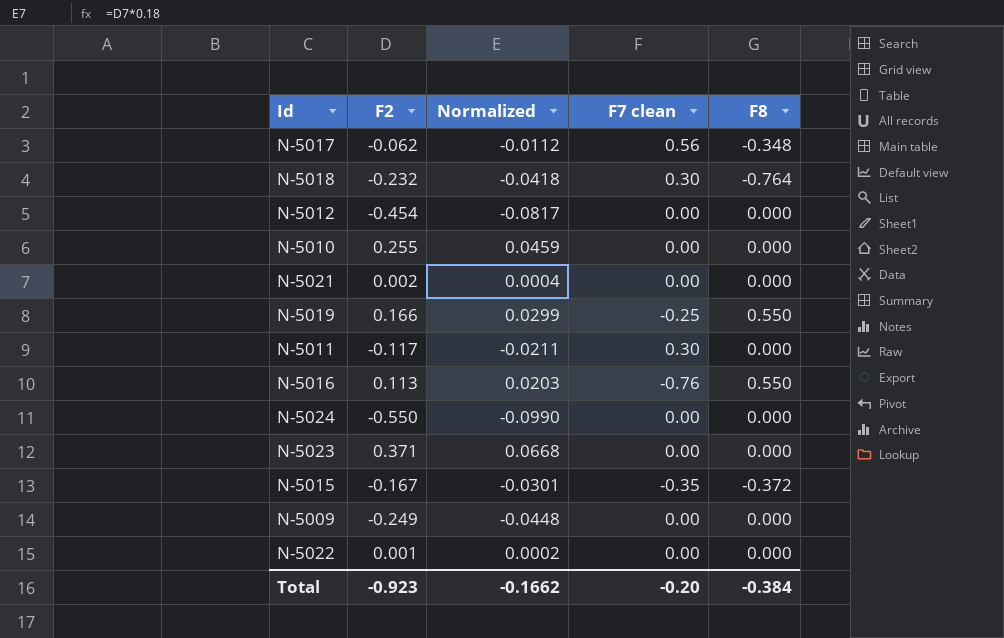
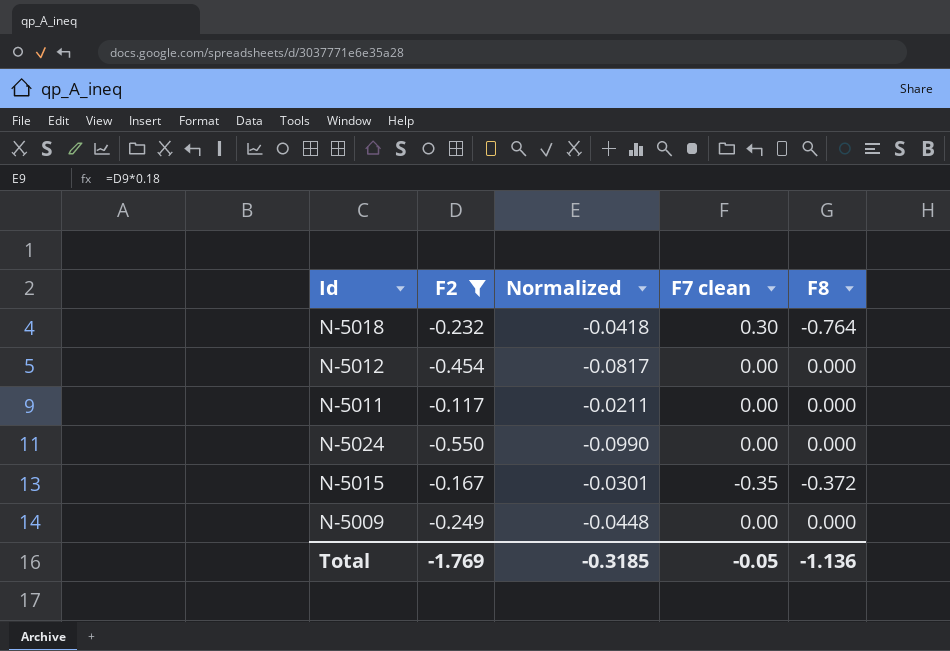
filter: none -> F2 <= -0.117
N-5011 | F7 clean: 0.30 -> 0.00
Total | F2: -0.923 -> -1.769
Total | Normalized: -0.1662 -> -0.3185
Total | F7 clean: -0.20 -> -0.05
Total | F8: -0.384 -> -1.136

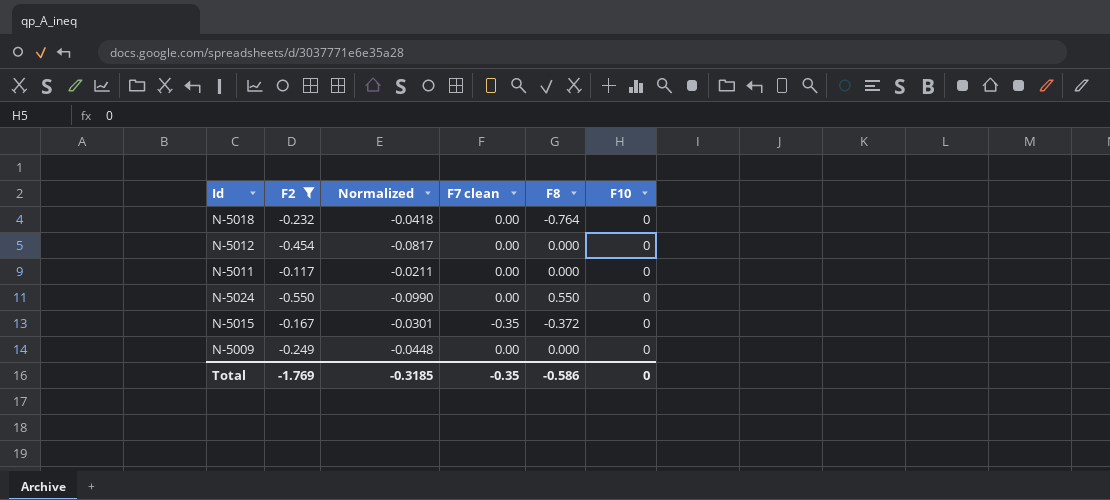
column F10 | position: none -> 6
N-5018 | F7 clean: 0.30 -> 0.00
N-5024 | F8: 0.000 -> 0.550
Total | F7 clean: -0.05 -> -0.35
Total | F8: -1.136 -> -0.586

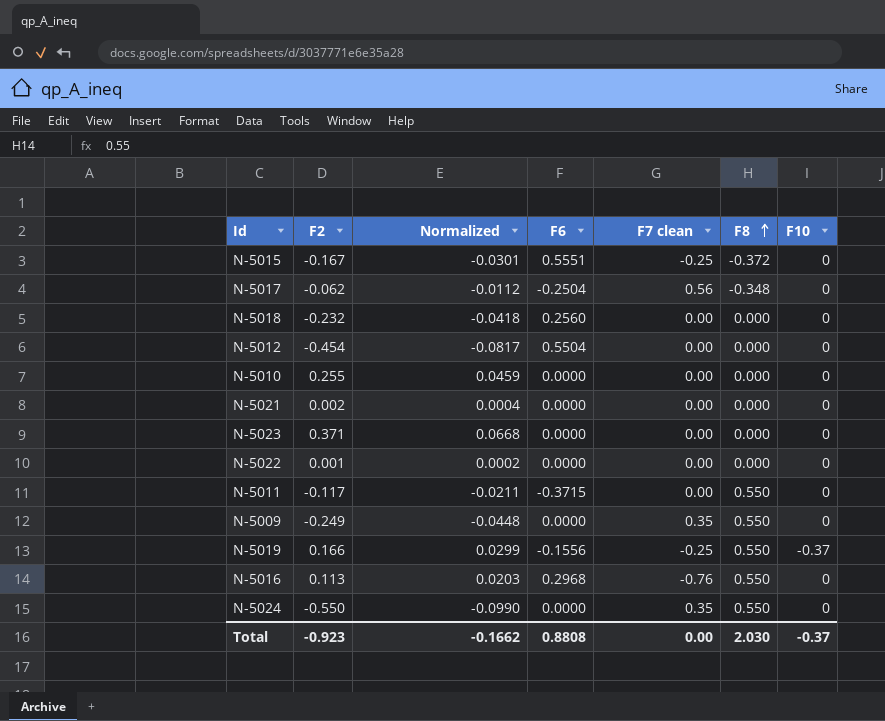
filter: F2 <= -0.117 -> none
row order: none -> F8 ascending
column F6 | position: none -> 4
N-5015 | F7 clean: -0.35 -> -0.25
N-5018 | F8: -0.764 -> 0.000
N-5011 | F8: 0.000 -> 0.550
N-5009 | F7 clean: 0.00 -> 0.35
N-5009 | F8: 0.000 -> 0.550
N-5024 | F7 clean: 0.00 -> 0.35
Total | F2: -1.769 -> -0.923
Total | Normalized: -0.3185 -> -0.1662
Total | F7 clean: -0.35 -> 0.00
Total | F8: -0.586 -> 2.030
Total | F10: 0 -> -0.37

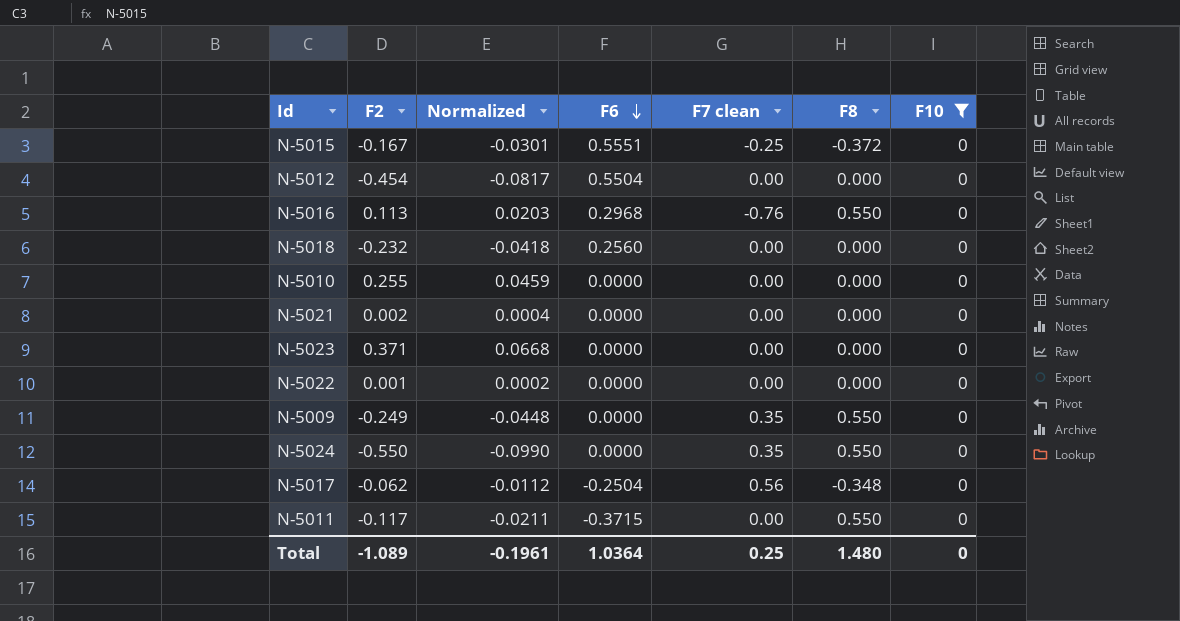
filter: none -> F10 = 0
row order: F8 ascending -> F6 descending
Total | F2: -0.923 -> -1.089
Total | Normalized: -0.1662 -> -0.1961
Total | F6: 0.8808 -> 1.0364
Total | F7 clean: 0.00 -> 0.25
Total | F8: 2.030 -> 1.480
Total | F10: -0.37 -> 0

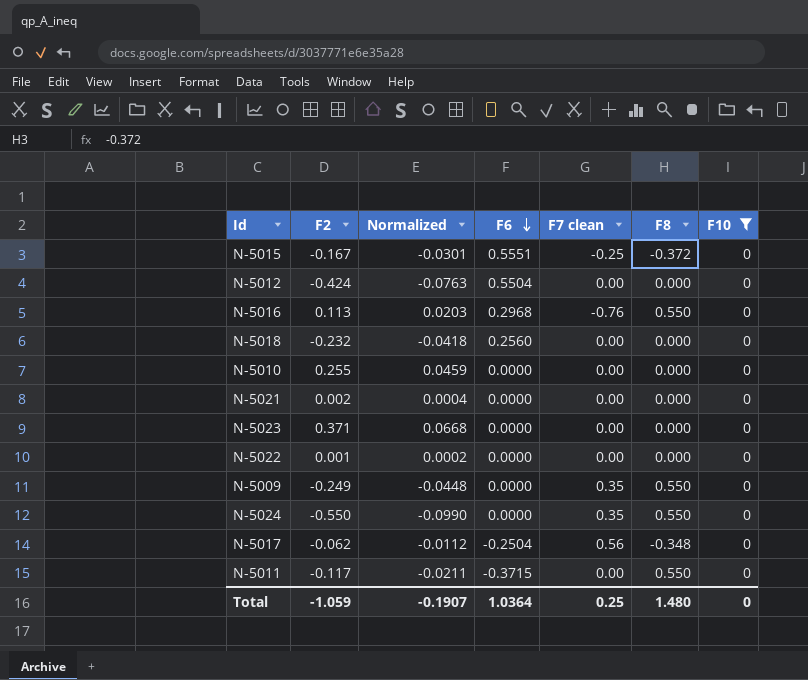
N-5012 | F2: -0.454 -> -0.424
N-5012 | Normalized: -0.0817 -> -0.0763
Total | F2: -1.089 -> -1.059
Total | Normalized: -0.1961 -> -0.1907

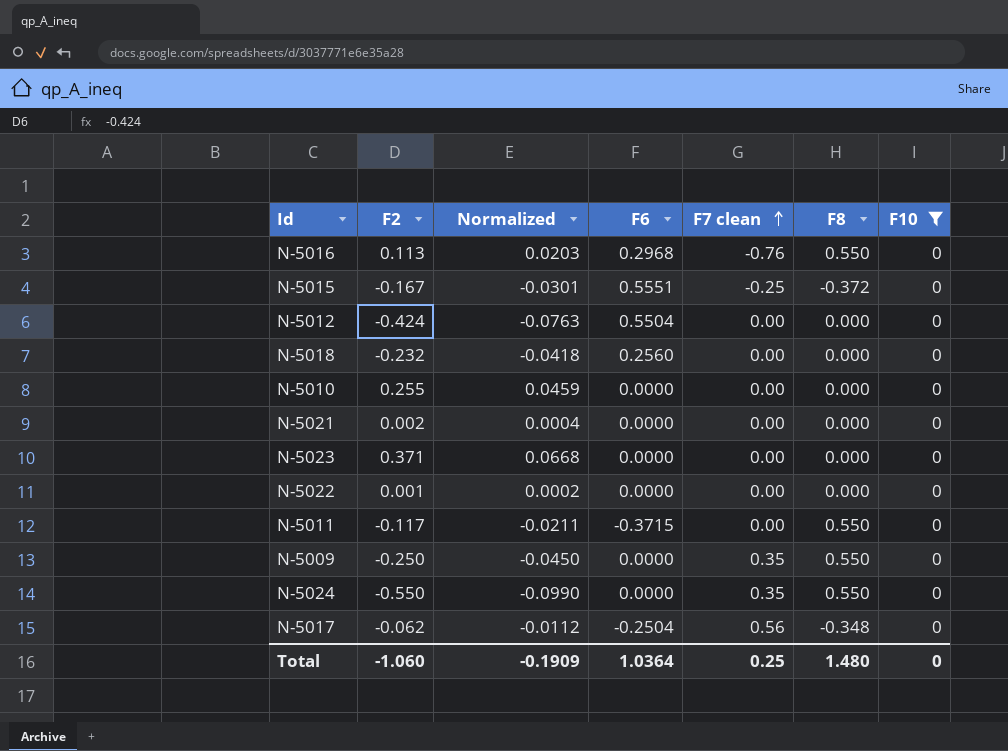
row order: F6 descending -> F7 clean ascending
N-5009 | F2: -0.249 -> -0.250
N-5009 | Normalized: -0.0448 -> -0.0450
Total | F2: -1.059 -> -1.060
Total | Normalized: -0.1907 -> -0.1909

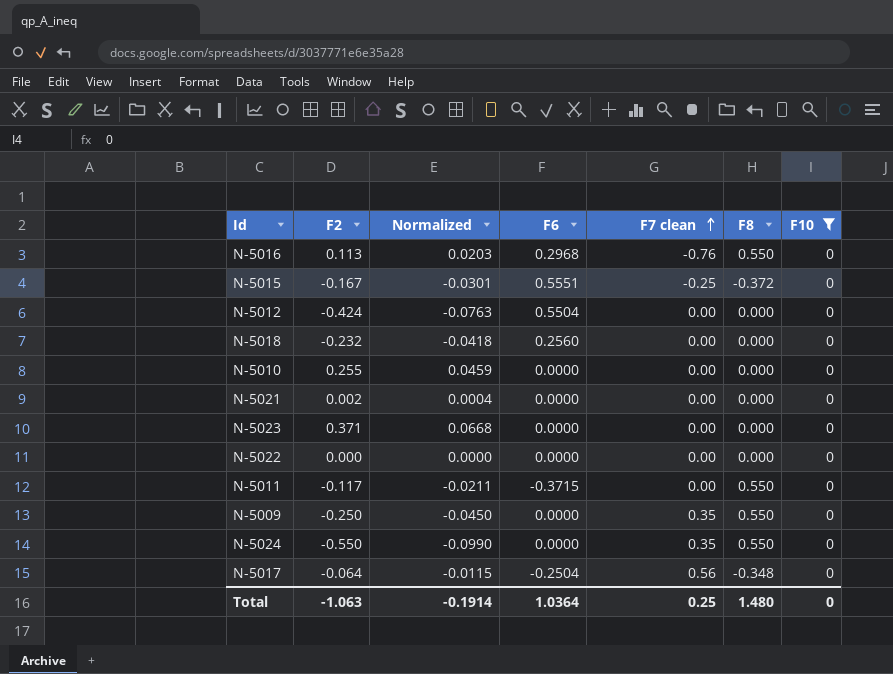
N-5022 | F2: 0.001 -> 0.000
N-5022 | Normalized: 0.0002 -> 0.0000
N-5017 | F2: -0.062 -> -0.064
N-5017 | Normalized: -0.0112 -> -0.0115
Total | F2: -1.060 -> -1.063
Total | Normalized: -0.1909 -> -0.1914

